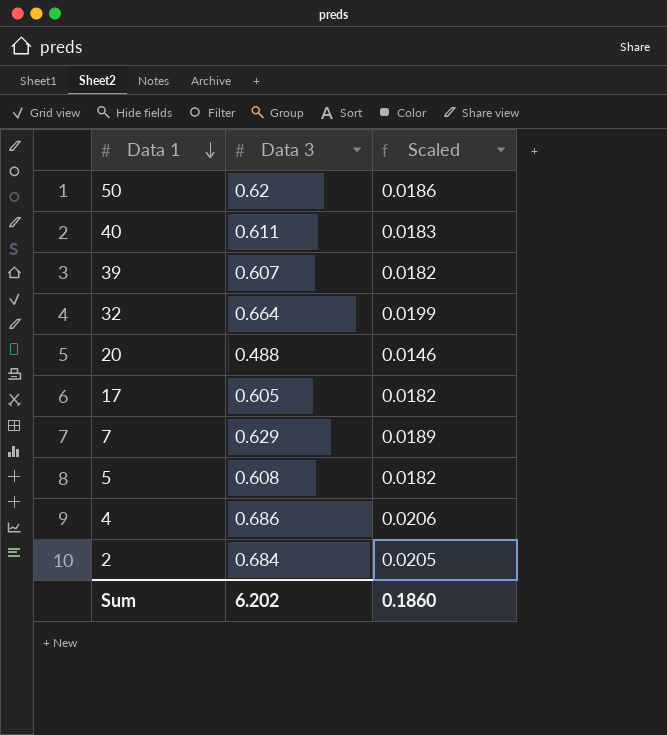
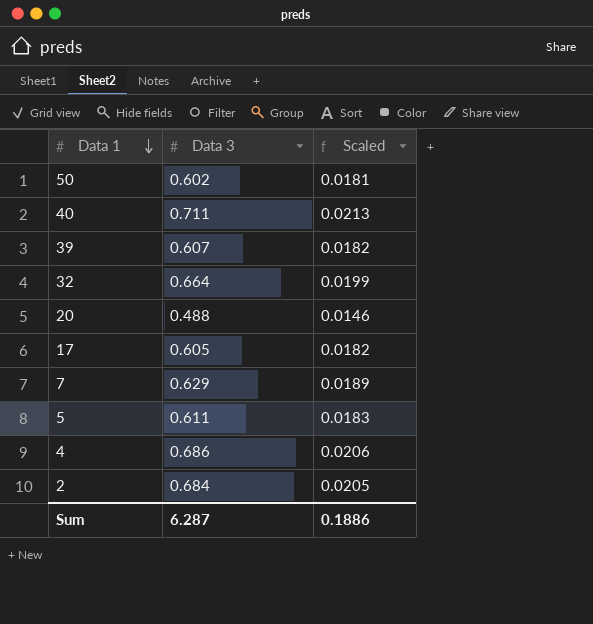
50 | Data 3: 0.62 -> 0.602
50 | Scaled: 0.0186 -> 0.0181
40 | Data 3: 0.611 -> 0.711
40 | Scaled: 0.0183 -> 0.0213
5 | Data 3: 0.608 -> 0.611
5 | Scaled: 0.0182 -> 0.0183
Sum | Data 3: 6.202 -> 6.287
Sum | Scaled: 0.1860 -> 0.1886

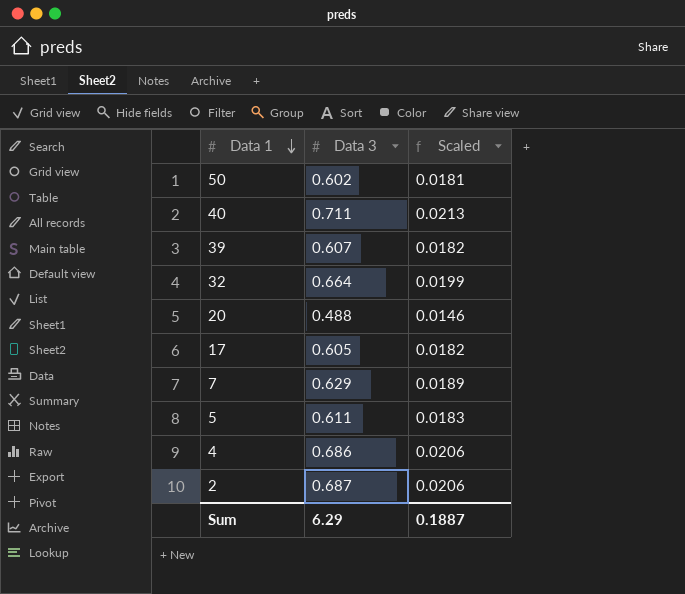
2 | Data 3: 0.684 -> 0.687
2 | Scaled: 0.0205 -> 0.0206
Sum | Data 3: 6.287 -> 6.29
Sum | Scaled: 0.1886 -> 0.1887

